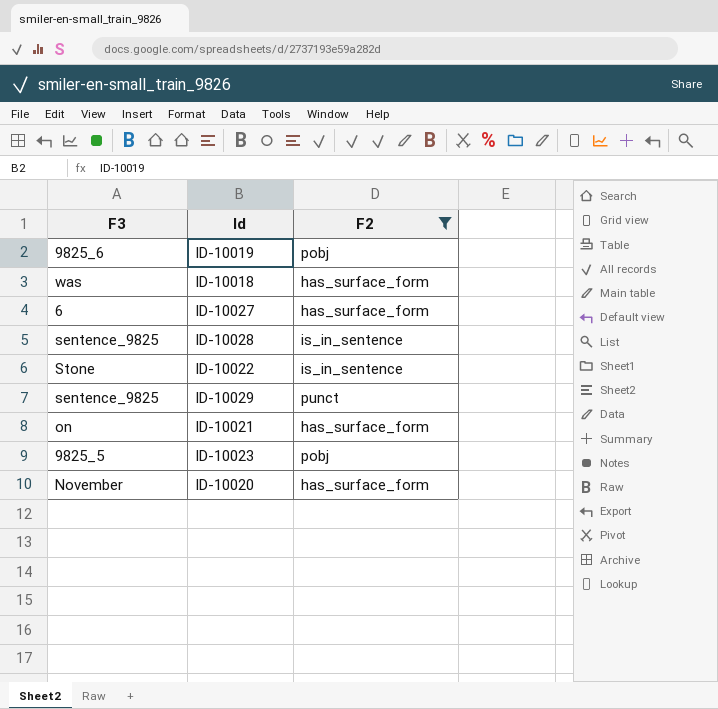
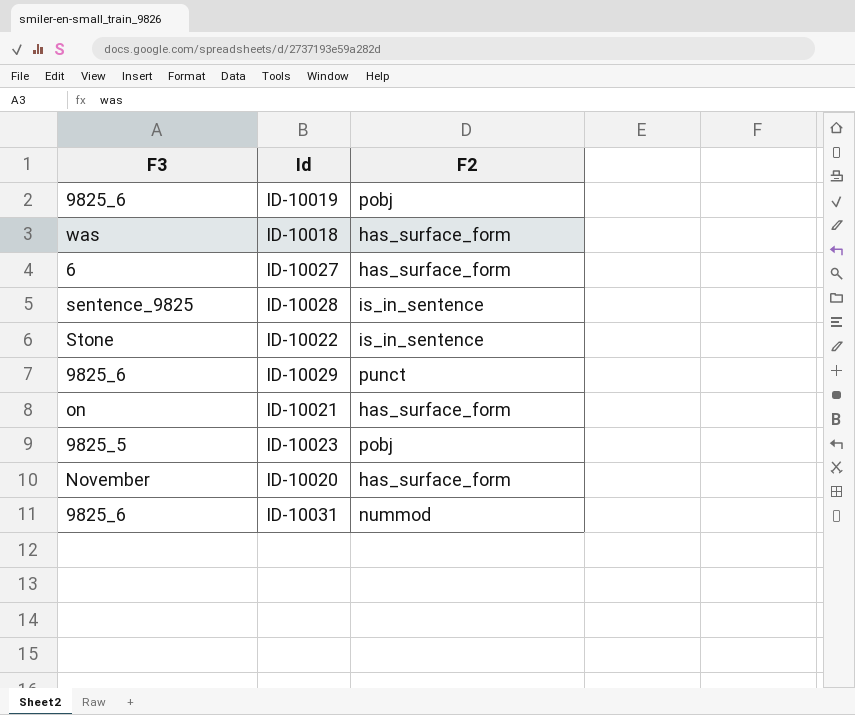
filter: F2 != nummod -> none
ID-10029 | F3: sentence_9825 -> 9825_6

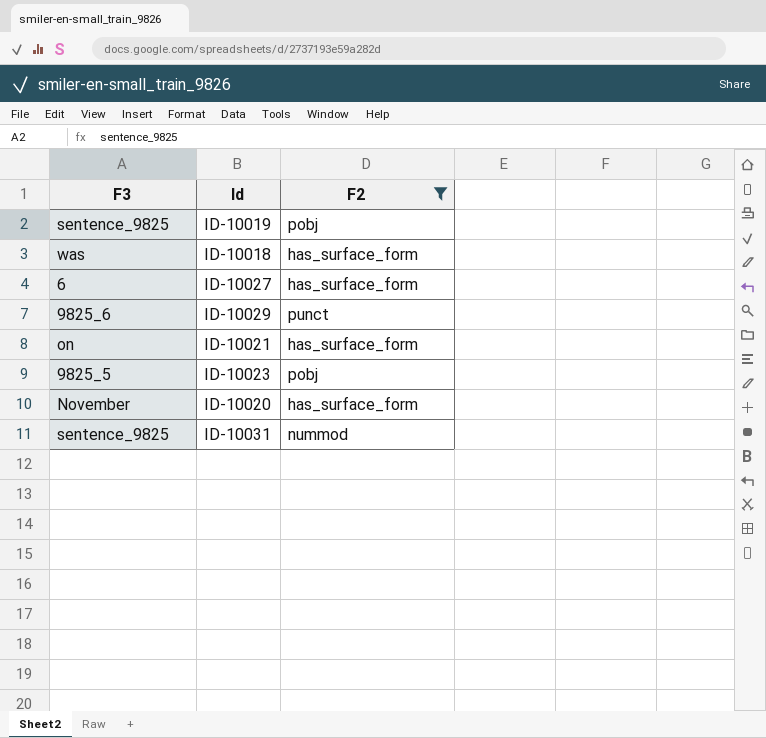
filter: none -> F2 != is_in_sentence
ID-10019 | F3: 9825_6 -> sentence_9825
ID-10031 | F3: 9825_6 -> sentence_9825

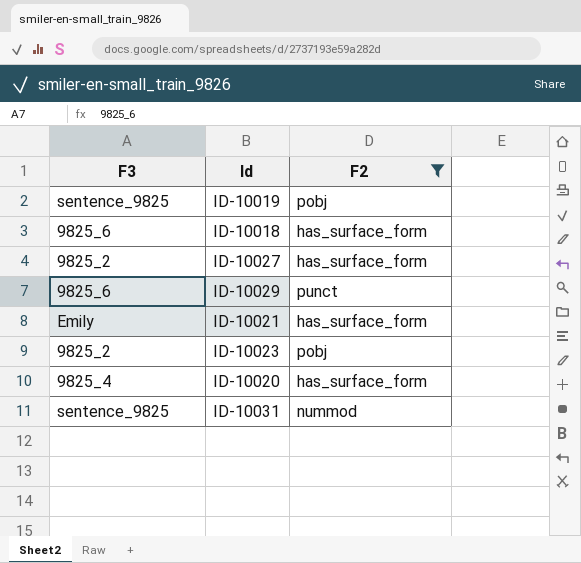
ID-10018 | F3: was -> 9825_6
ID-10027 | F3: 6 -> 9825_2
ID-10021 | F3: on -> Emily
ID-10023 | F3: 9825_5 -> 9825_2
ID-10020 | F3: November -> 9825_4

